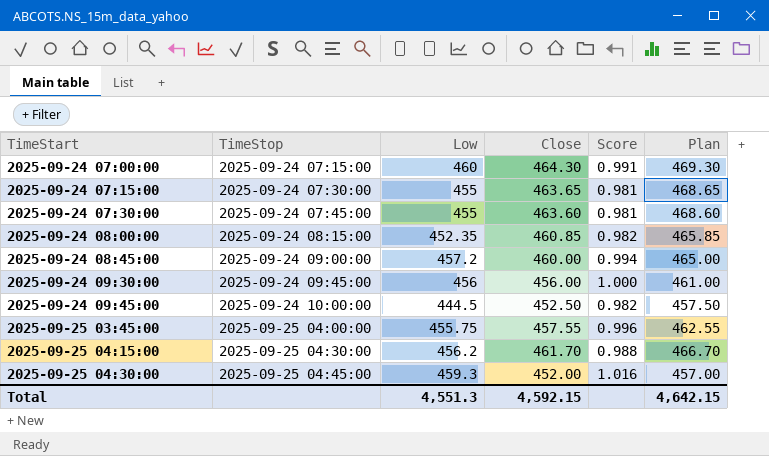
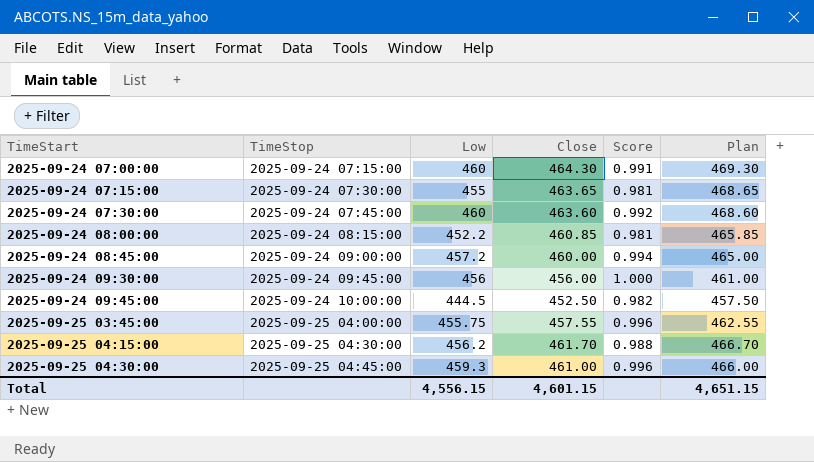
2025-09-24 07:30:00 | Low: 455 -> 460
2025-09-24 07:30:00 | Score: 0.981 -> 0.992
2025-09-24 08:00:00 | Low: 452.35 -> 452.2
2025-09-24 08:00:00 | Score: 0.982 -> 0.981
2025-09-25 04:30:00 | Close: 452.00 -> 461.00
2025-09-25 04:30:00 | Score: 1.016 -> 0.996
2025-09-25 04:30:00 | Plan: 457.00 -> 466.00
Total | Low: 4,551.3 -> 4,556.15
Total | Close: 4,592.15 -> 4,601.15
Total | Plan: 4,642.15 -> 4,651.15

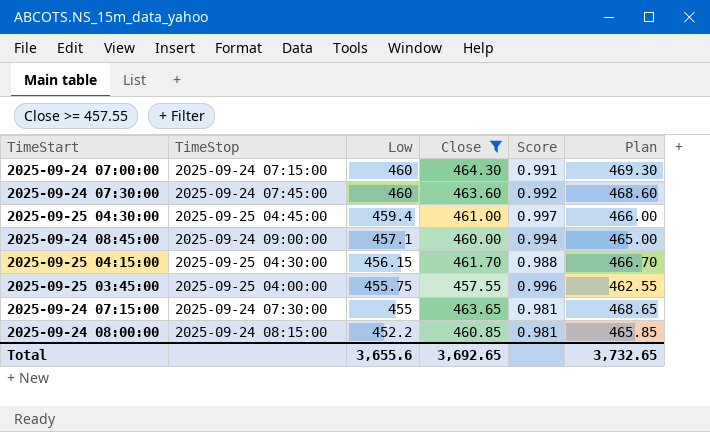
filter: none -> Close >= 457.55
row order: TimeStart ascending -> Low descending
2025-09-25 04:30:00 | Low: 459.3 -> 459.4
2025-09-25 04:30:00 | Score: 0.996 -> 0.997
2025-09-24 08:45:00 | Low: 457.2 -> 457.1
2025-09-25 04:15:00 | Low: 456.2 -> 456.15
Total | Low: 4,556.15 -> 3,655.6
Total | Close: 4,601.15 -> 3,692.65
Total | Plan: 4,651.15 -> 3,732.65

